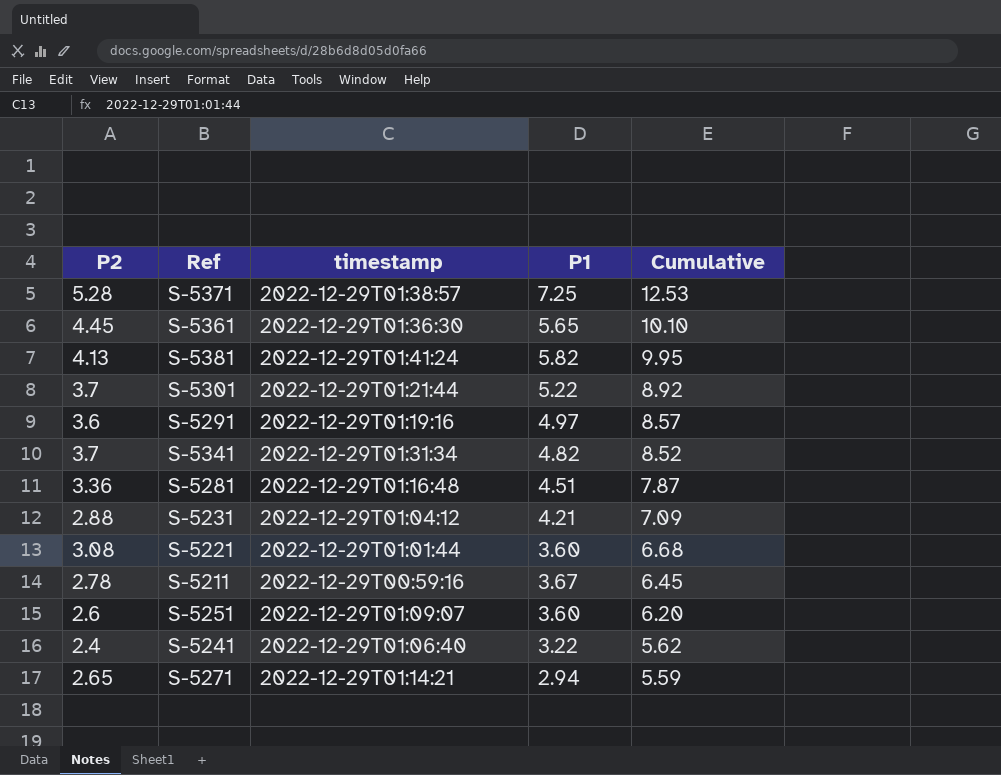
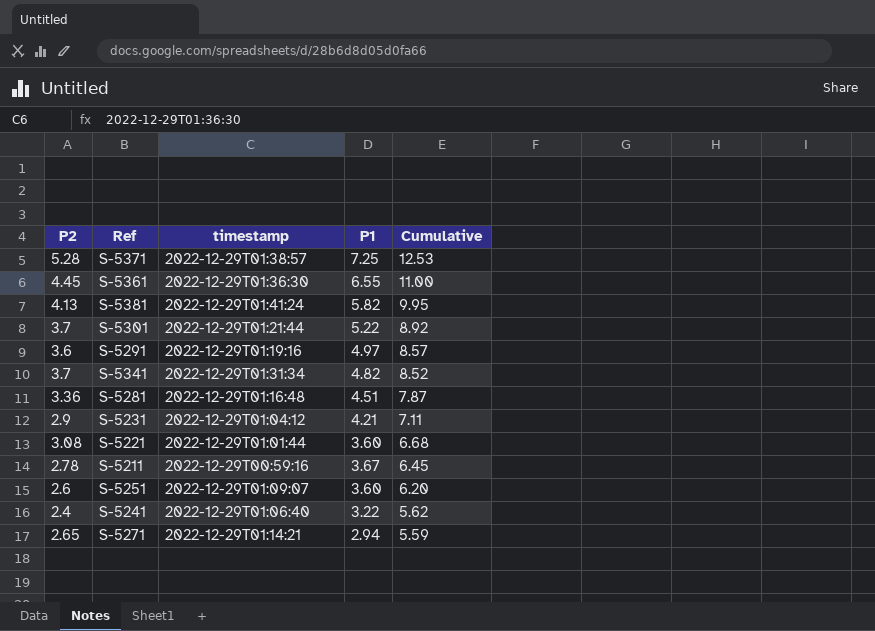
S-5361 | P1: 5.65 -> 6.55
S-5361 | Cumulative: 10.10 -> 11.00
S-5231 | P2: 2.88 -> 2.9
S-5231 | Cumulative: 7.09 -> 7.11

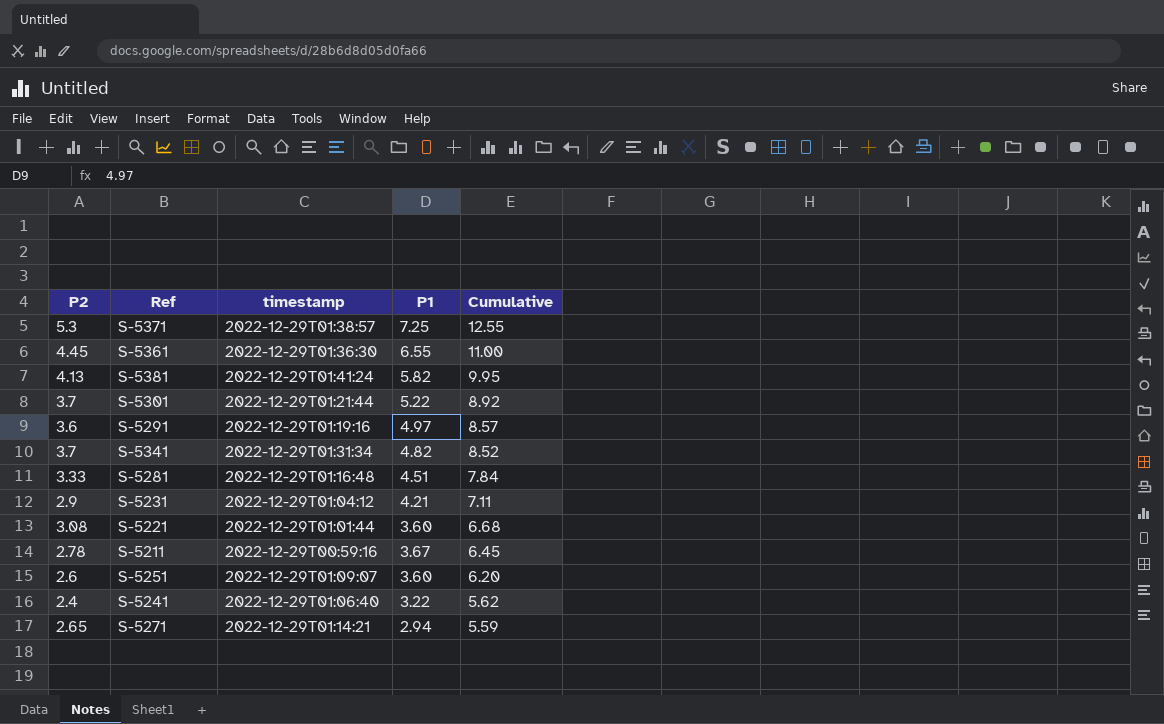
S-5371 | P2: 5.28 -> 5.3
S-5371 | Cumulative: 12.53 -> 12.55
S-5281 | P2: 3.36 -> 3.33
S-5281 | Cumulative: 7.87 -> 7.84

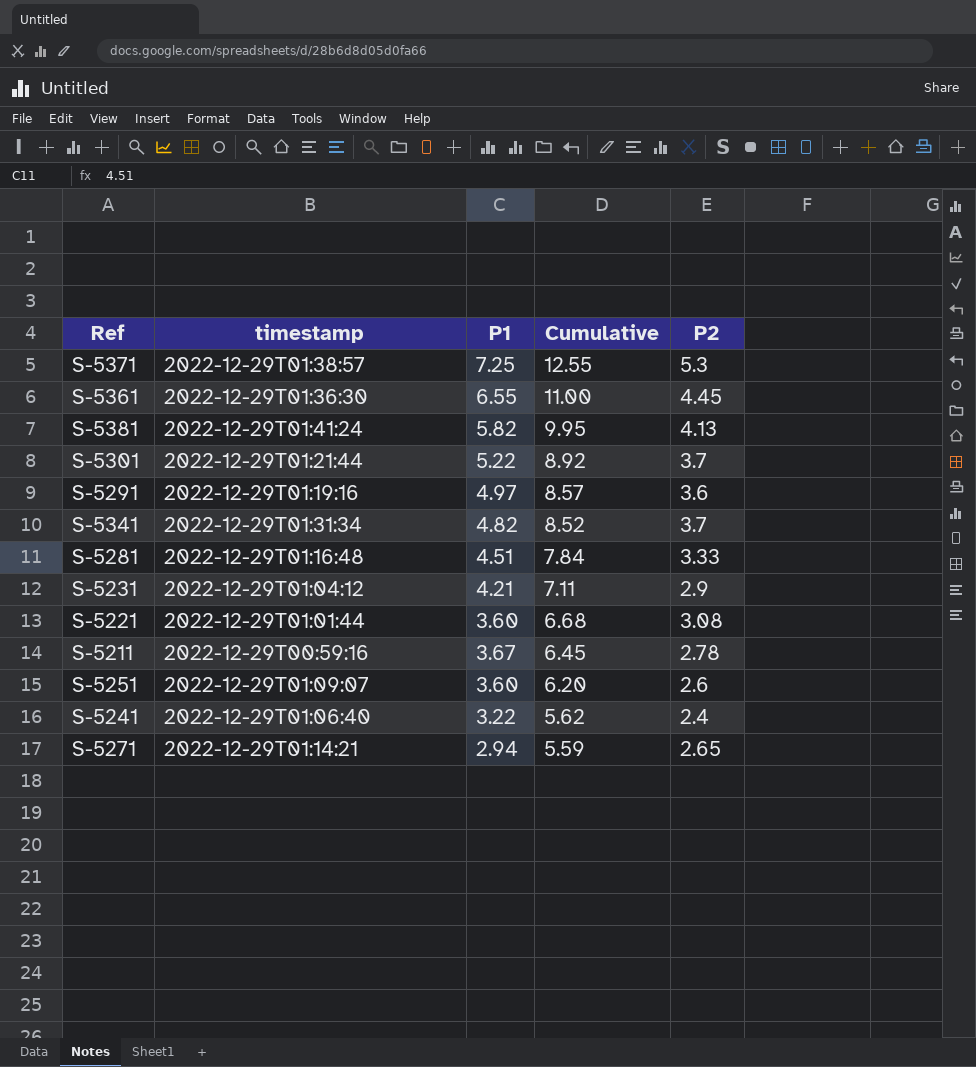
column P2 | position: 1 -> 5

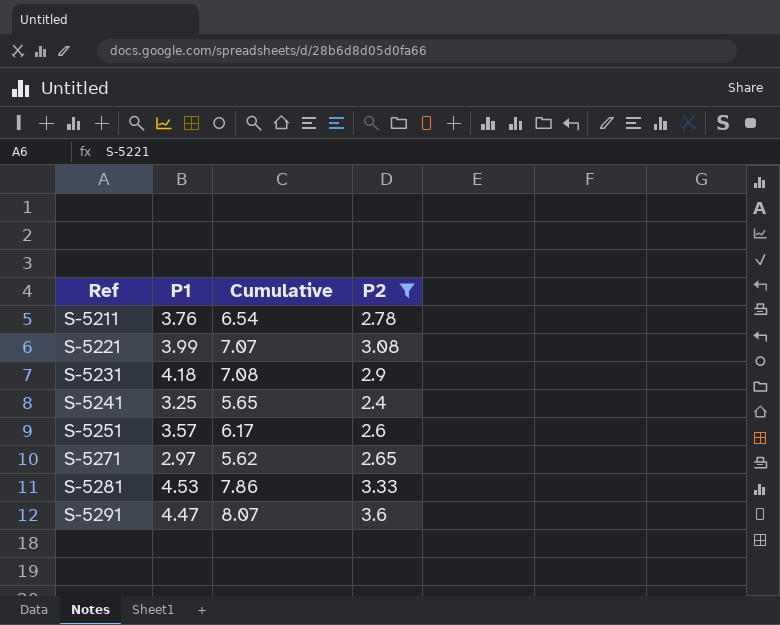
filter: none -> P2 <= 3.6
row order: Cumulative descending -> Ref ascending
column timestamp | position: 2 -> none
S-5211 | P1: 3.67 -> 3.76
S-5211 | Cumulative: 6.45 -> 6.54
S-5221 | P1: 3.60 -> 3.99
S-5221 | Cumulative: 6.68 -> 7.07
S-5231 | P1: 4.21 -> 4.18
S-5231 | Cumulative: 7.11 -> 7.08
S-5241 | P1: 3.22 -> 3.25
S-5241 | Cumulative: 5.62 -> 5.65
S-5251 | P1: 3.60 -> 3.57
S-5251 | Cumulative: 6.20 -> 6.17
S-5271 | P1: 2.94 -> 2.97
S-5271 | Cumulative: 5.59 -> 5.62
S-5281 | P1: 4.51 -> 4.53
S-5281 | Cumulative: 7.84 -> 7.86
S-5291 | P1: 4.97 -> 4.47
S-5291 | Cumulative: 8.57 -> 8.07

